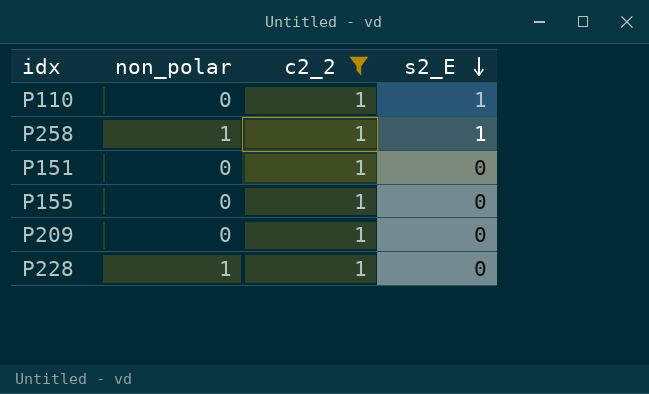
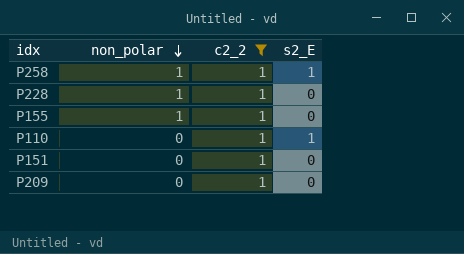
row order: s2_E descending -> non_polar descending
P155 | non_polar: 0 -> 1

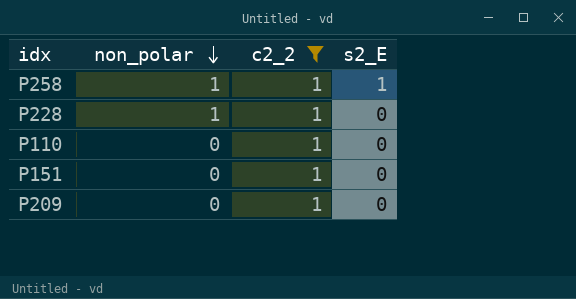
row P155: 1 | 1 | 0 -> none
P110 | s2_E: 1 -> 0

